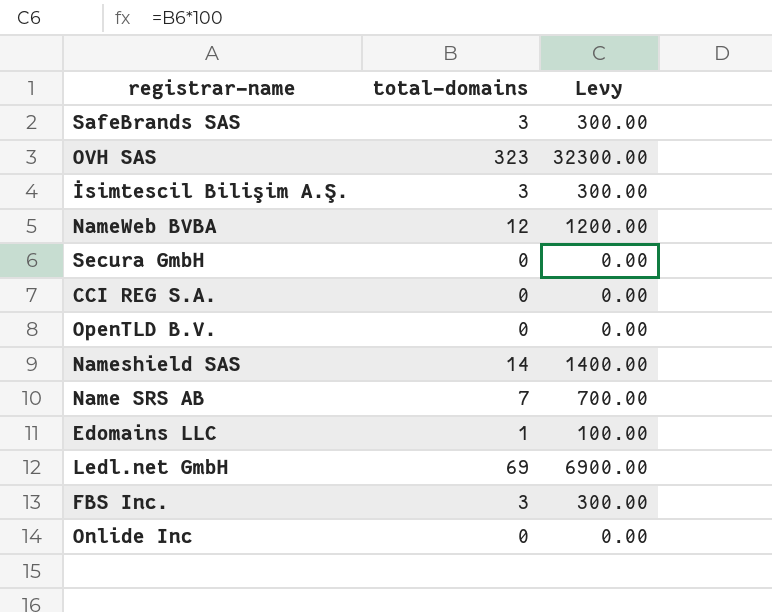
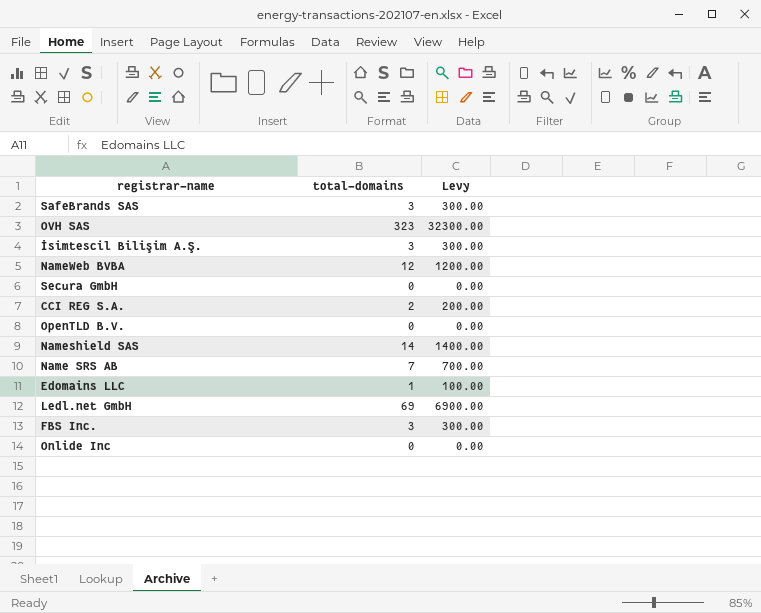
CCI REG S.A. | total-domains: 0 -> 2
CCI REG S.A. | Levy: 0.00 -> 200.00

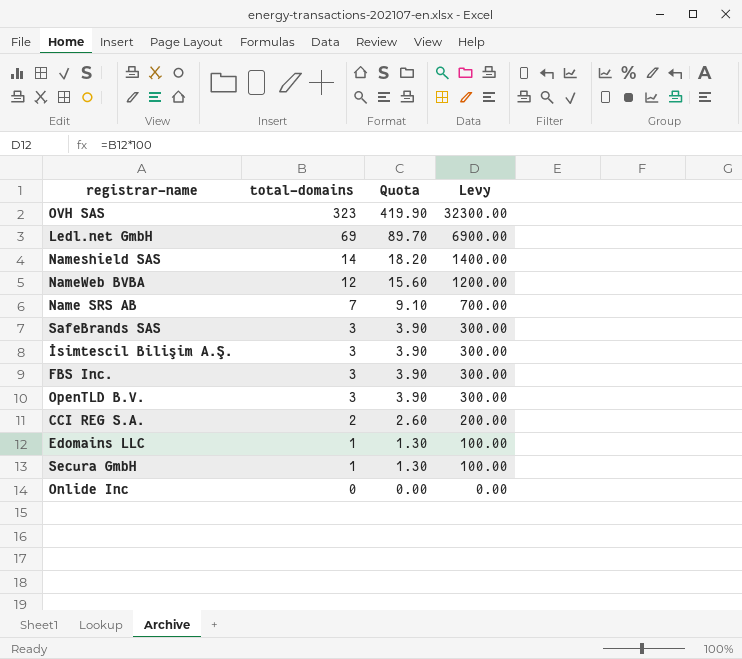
row order: none -> total-domains descending
column Quota | formula: none -> [total-domains] * 1.3
OpenTLD B.V. | total-domains: 0 -> 3
OpenTLD B.V. | Levy: 0.00 -> 300.00
Secura GmbH | total-domains: 0 -> 1
Secura GmbH | Levy: 0.00 -> 100.00

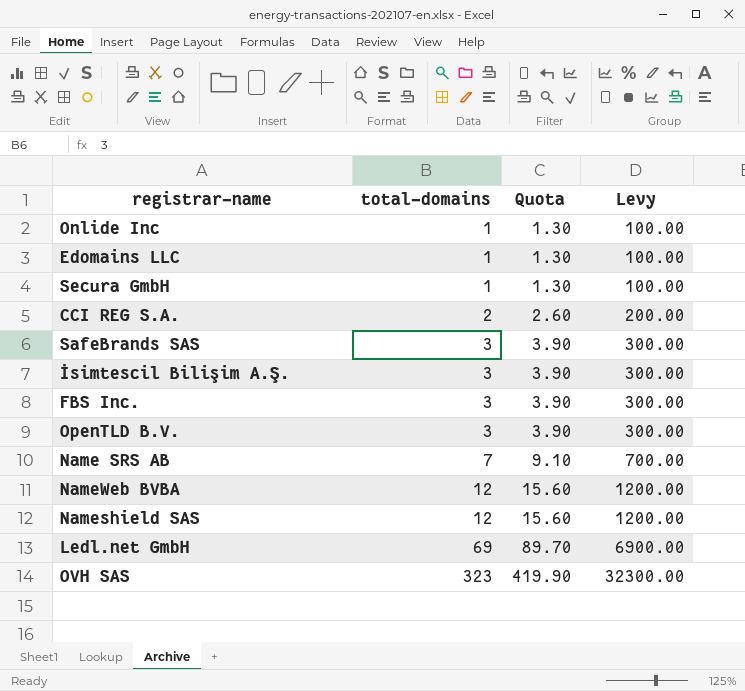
row order: total-domains descending -> total-domains ascending
Onlide Inc | total-domains: 0 -> 1
Onlide Inc | Quota: 0.00 -> 1.30
Onlide Inc | Levy: 0.00 -> 100.00
Nameshield SAS | total-domains: 14 -> 12
Nameshield SAS | Quota: 18.20 -> 15.60
Nameshield SAS | Levy: 1400.00 -> 1200.00

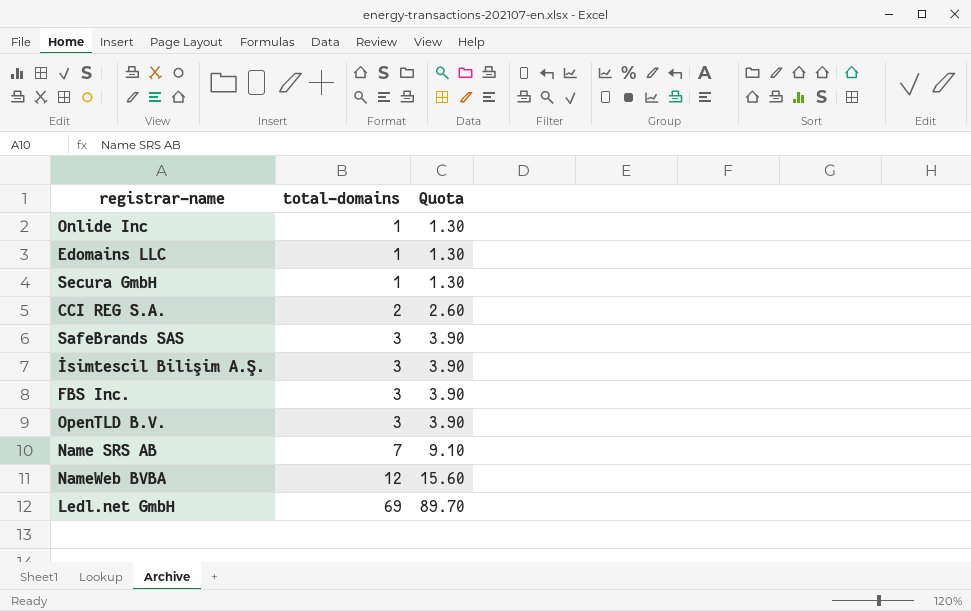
column Levy | formula: [total-domains] * 100 -> none
row Nameshield SAS: 12 | 15.60 | 1200.00 -> none
row OVH SAS: 323 | 419.90 | 32300.00 -> none

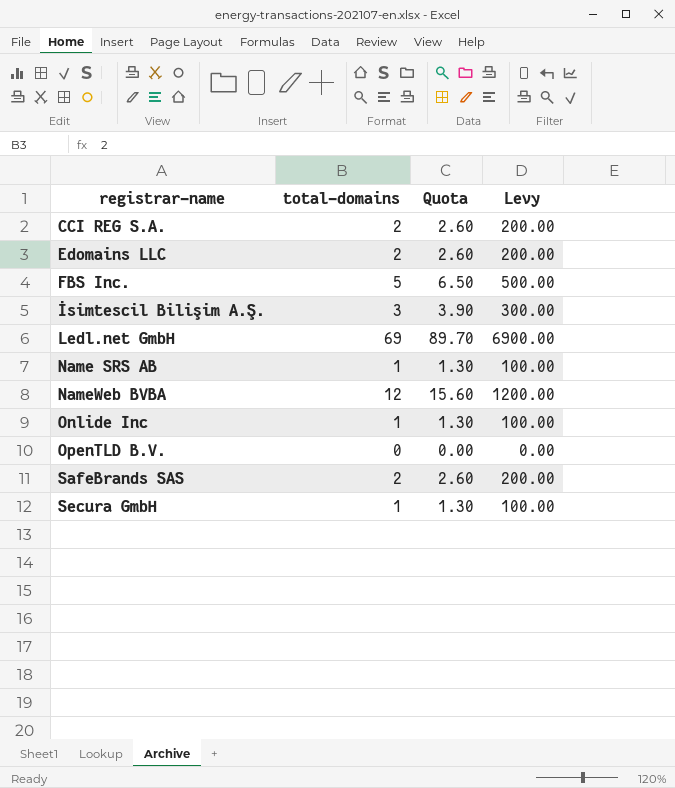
row order: total-domains ascending -> registrar-name ascending
column Levy | formula: none -> [total-domains] * 100
Edomains LLC | total-domains: 1 -> 2
Edomains LLC | Quota: 1.30 -> 2.60
FBS Inc. | total-domains: 3 -> 5
FBS Inc. | Quota: 3.90 -> 6.50
Name SRS AB | total-domains: 7 -> 1
Name SRS AB | Quota: 9.10 -> 1.30
OpenTLD B.V. | total-domains: 3 -> 0
OpenTLD B.V. | Quota: 3.90 -> 0.00
SafeBrands SAS | total-domains: 3 -> 2
SafeBrands SAS | Quota: 3.90 -> 2.60

